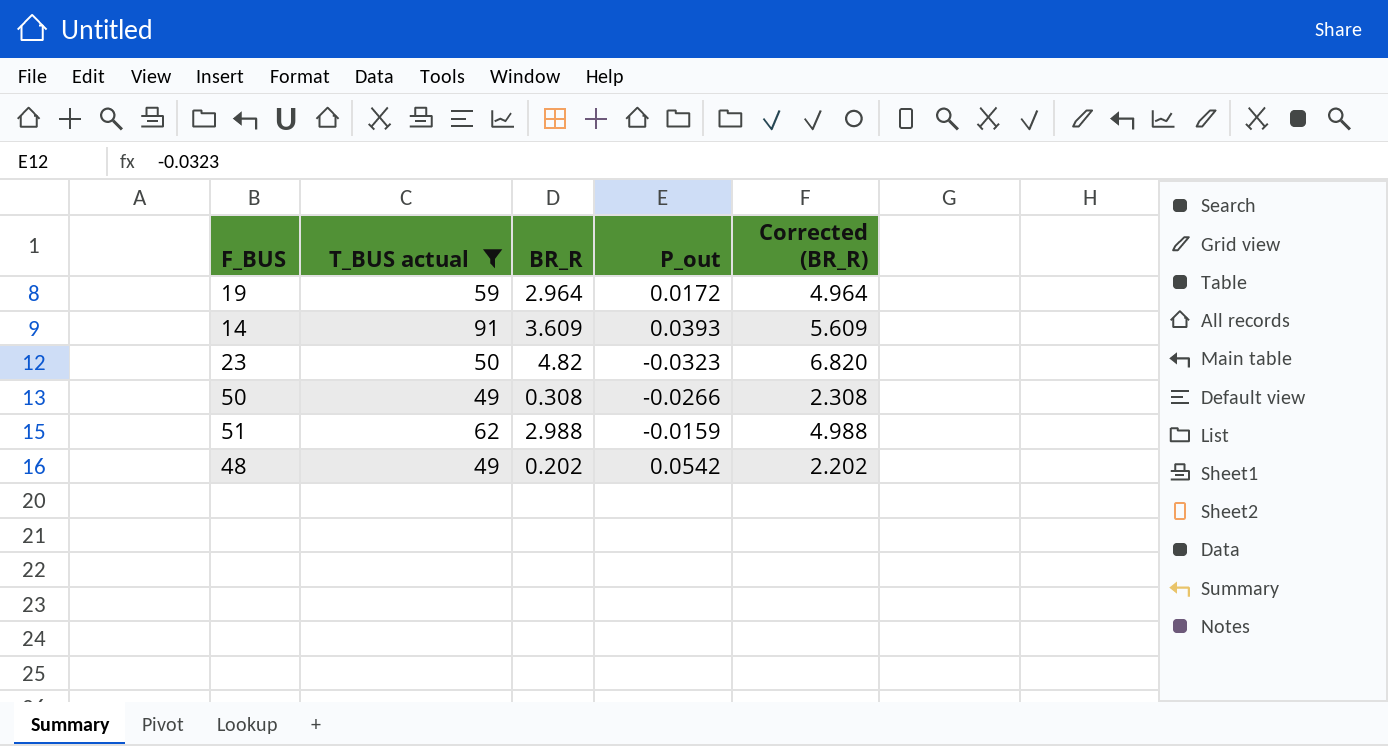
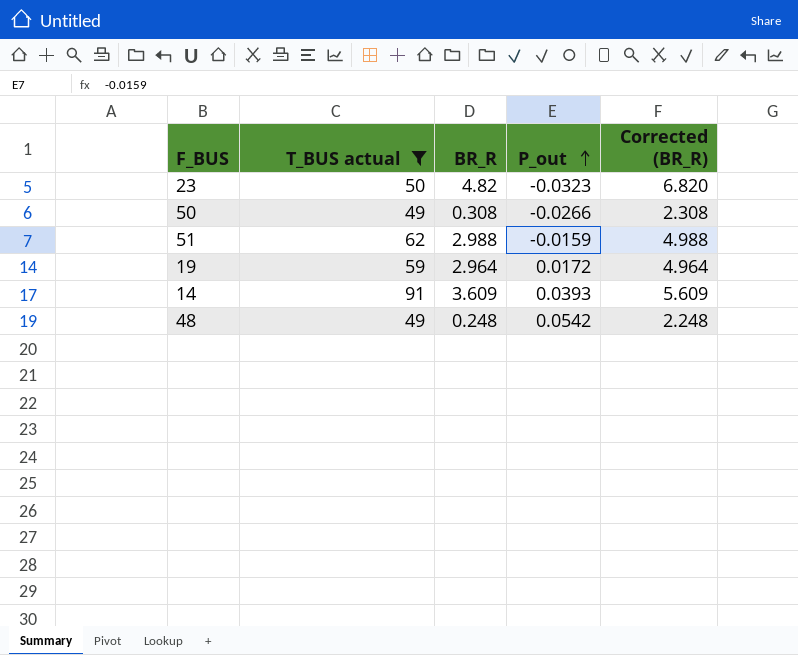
row order: none -> P_out ascending
48 | BR_R: 0.202 -> 0.248
48 | Corrected (BR_R): 2.202 -> 2.248

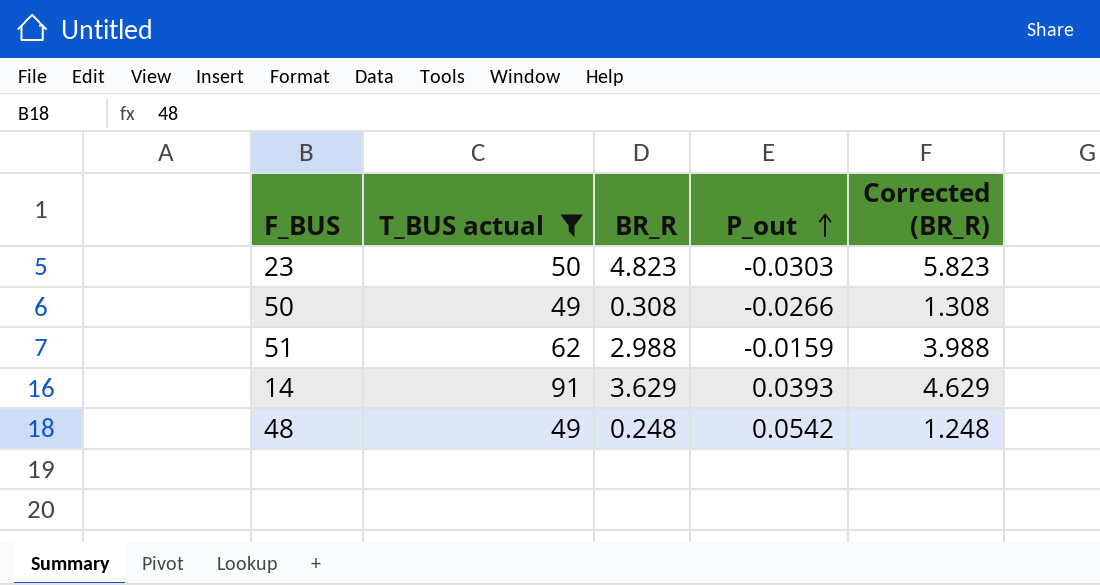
column Corrected (BR_R) | formula: [BR_R] + 2 -> [BR_R] + 1
row 19: 59 | 2.964 | 0.0172 | 4.964 -> none
23 | BR_R: 4.82 -> 4.823
23 | P_out: -0.0323 -> -0.0303
14 | BR_R: 3.609 -> 3.629

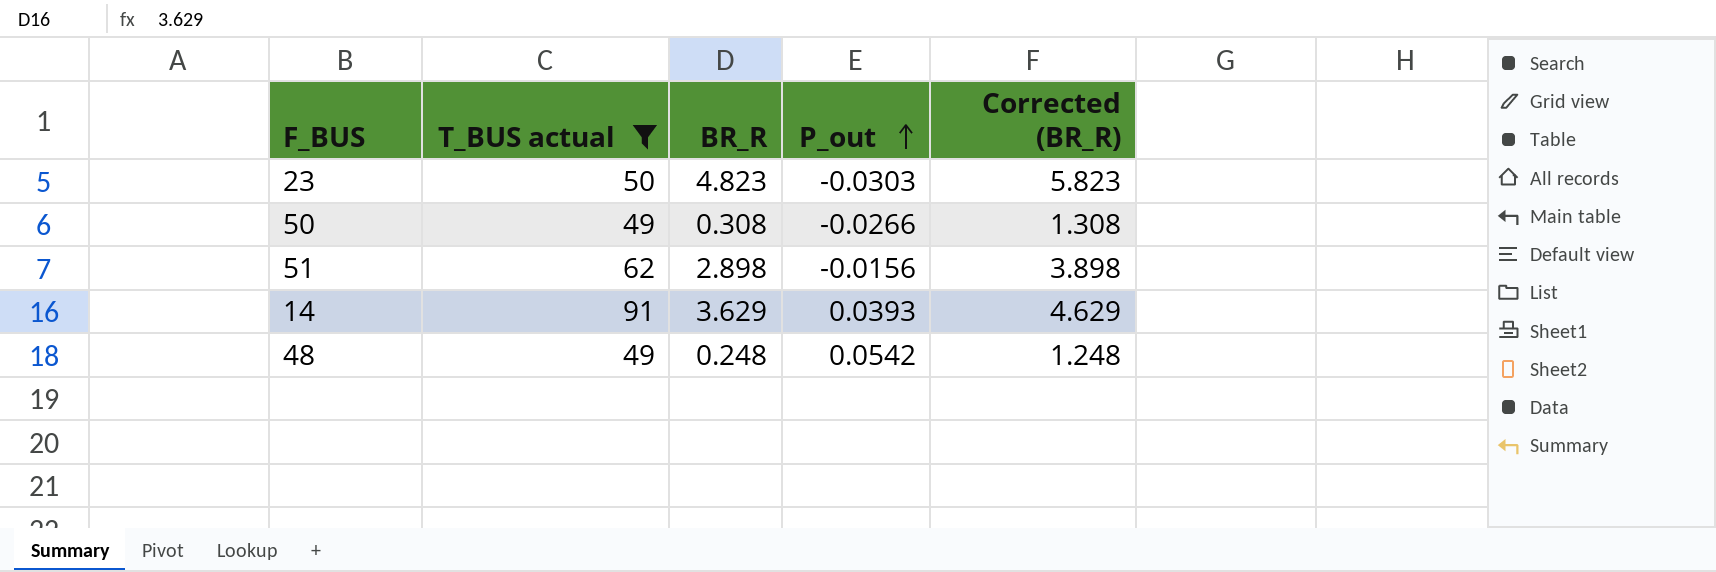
51 | BR_R: 2.988 -> 2.898
51 | P_out: -0.0159 -> -0.0156
51 | Corrected (BR_R): 3.988 -> 3.898

